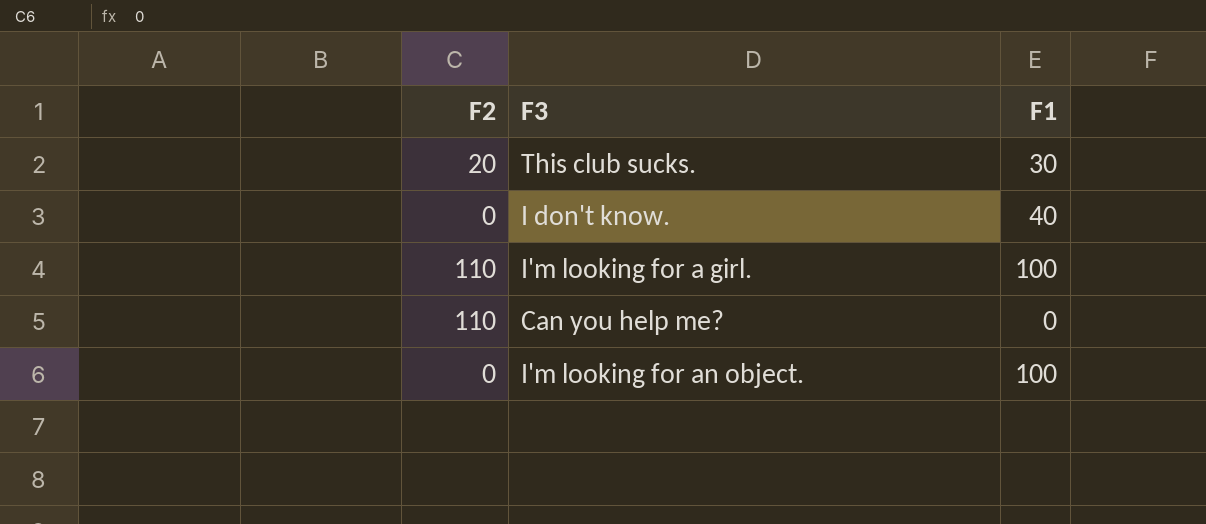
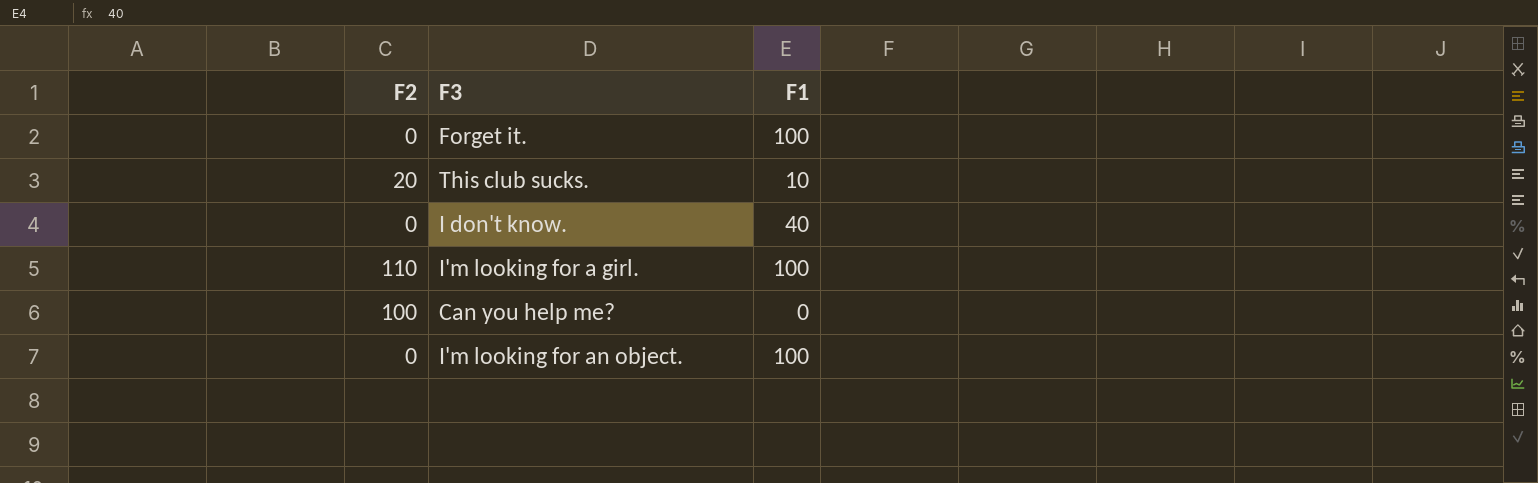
row Forget it.: none -> 0 | 100
This club sucks. | F1: 30 -> 10
Can you help me? | F2: 110 -> 100

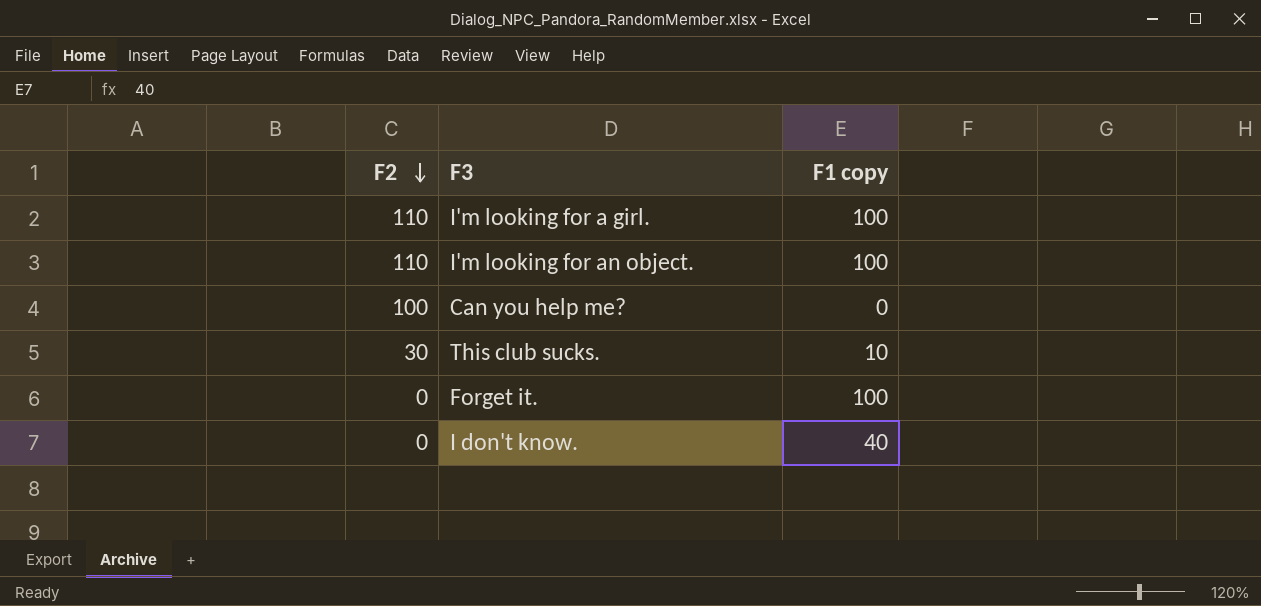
row order: none -> F2 descending
column name: F1 -> F1 copy
I'm looking for an object. | F2: 0 -> 110
This club sucks. | F2: 20 -> 30

